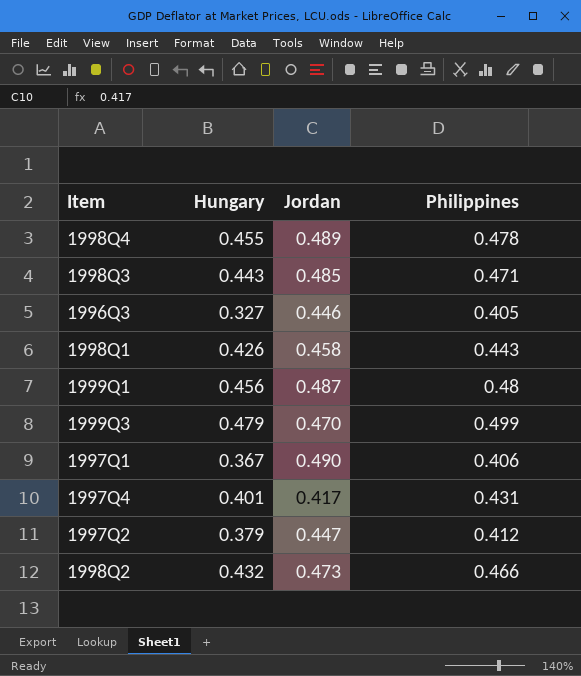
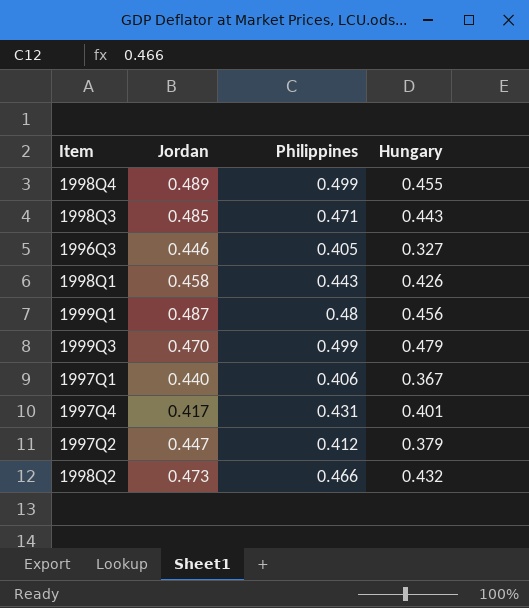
column Hungary | position: 2 -> 4
1998Q4 | Philippines: 0.478 -> 0.499
1997Q1 | Jordan: 0.490 -> 0.440

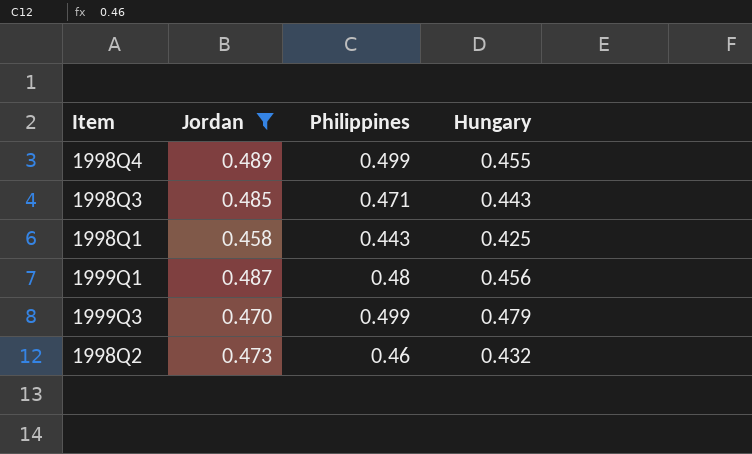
filter: none -> Jordan >= 0.458
1998Q1 | Hungary: 0.426 -> 0.425
1998Q2 | Philippines: 0.466 -> 0.46

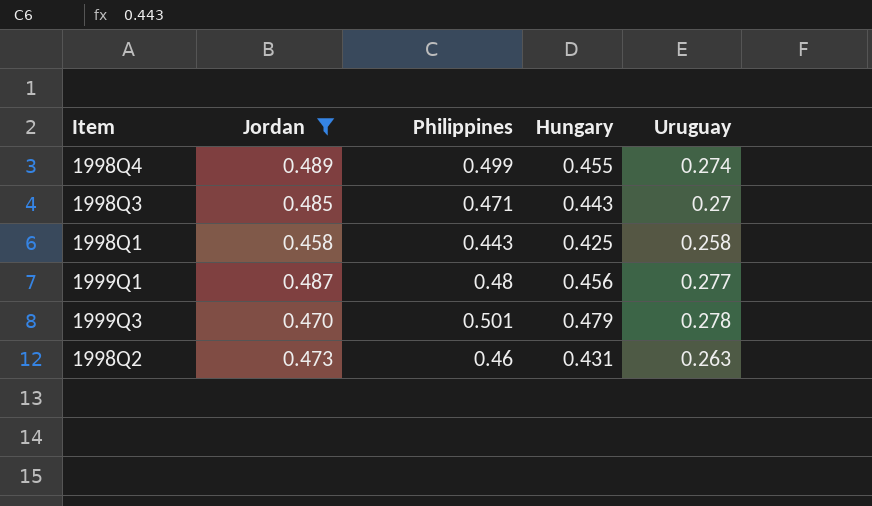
column Uruguay | position: none -> 5
1999Q3 | Philippines: 0.499 -> 0.501
1998Q2 | Hungary: 0.432 -> 0.431

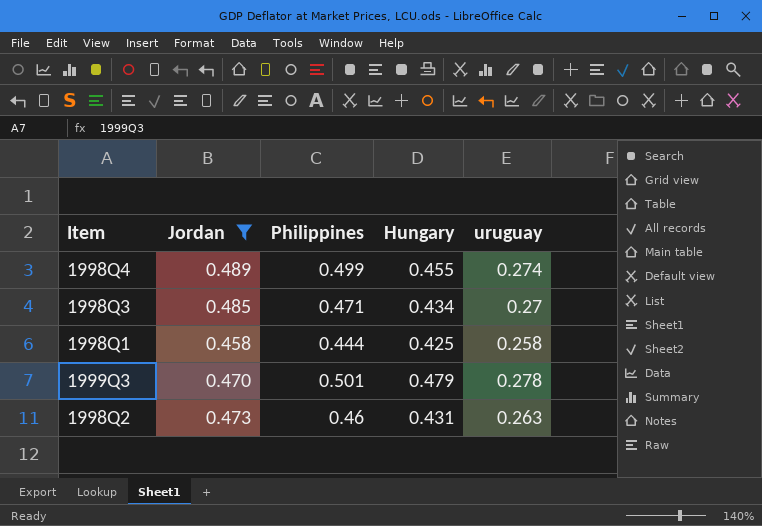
column name: Uruguay -> uruguay
row 1999Q1: 0.487 | 0.48 | 0.456 | 0.277 -> none
1998Q3 | Hungary: 0.443 -> 0.434
1998Q1 | Philippines: 0.443 -> 0.444

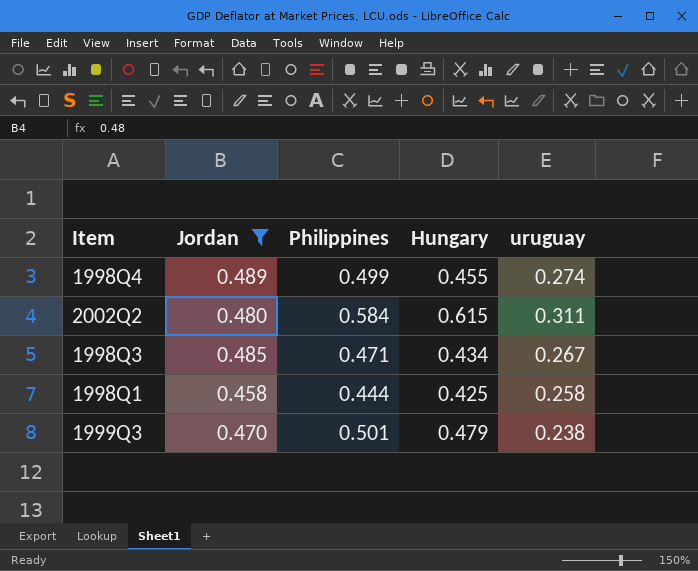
row 1998Q2: 0.473 | 0.46 | 0.431 | 0.263 -> none
row 2002Q2: none -> 0.480 | 0.584 | 0.615 | 0.311
1998Q3 | uruguay: 0.27 -> 0.267
1999Q3 | uruguay: 0.278 -> 0.238

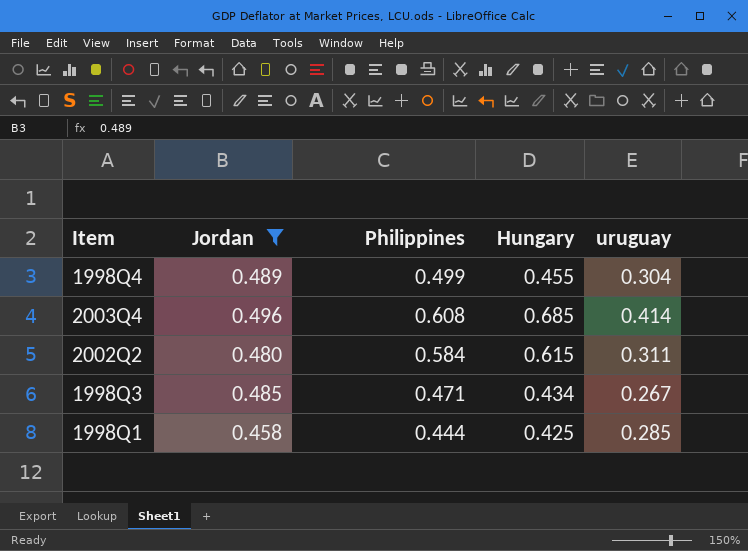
row 1999Q3: 0.470 | 0.501 | 0.479 | 0.238 -> none
1998Q4 | uruguay: 0.274 -> 0.304
row 2003Q4: none -> 0.496 | 0.608 | 0.685 | 0.414
1998Q1 | uruguay: 0.258 -> 0.285

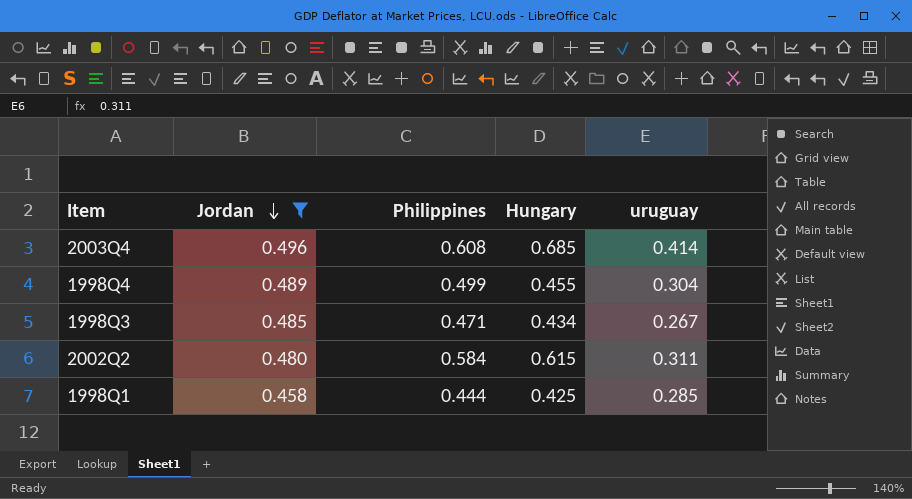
row order: none -> Jordan descending

